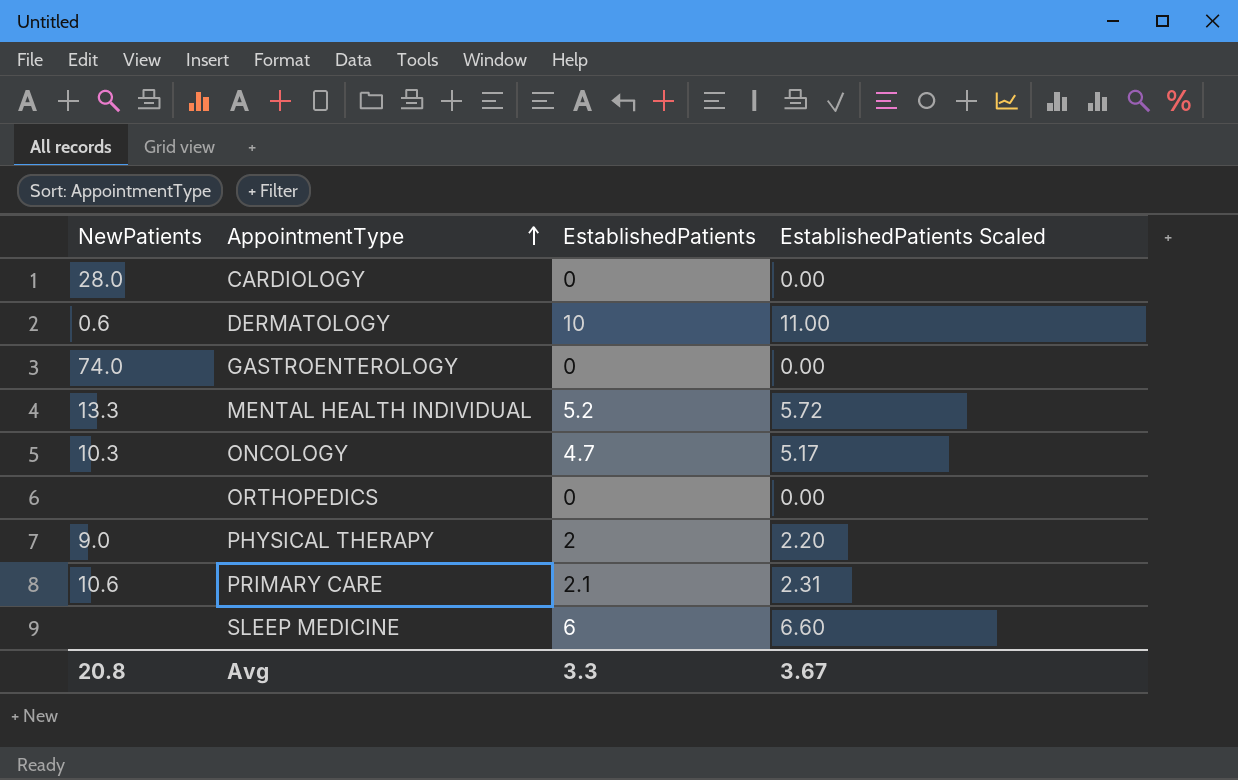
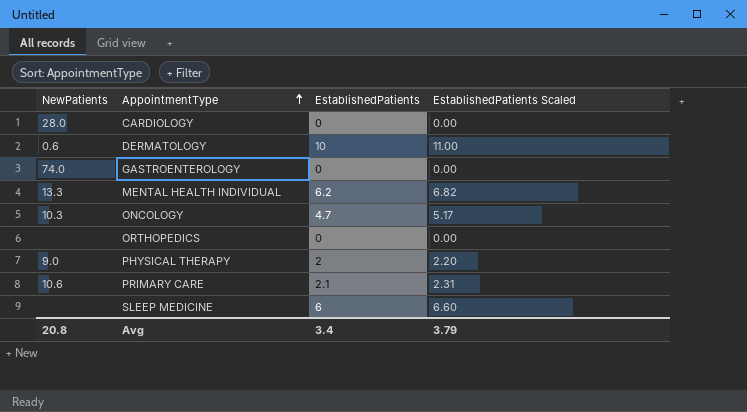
MENTAL HEALTH INDIVIDUAL | EstablishedPatients: 5.2 -> 6.2
MENTAL HEALTH INDIVIDUAL | EstablishedPatients Scaled: 5.72 -> 6.82
Avg | EstablishedPatients: 3.3 -> 3.4
Avg | EstablishedPatients Scaled: 3.67 -> 3.79

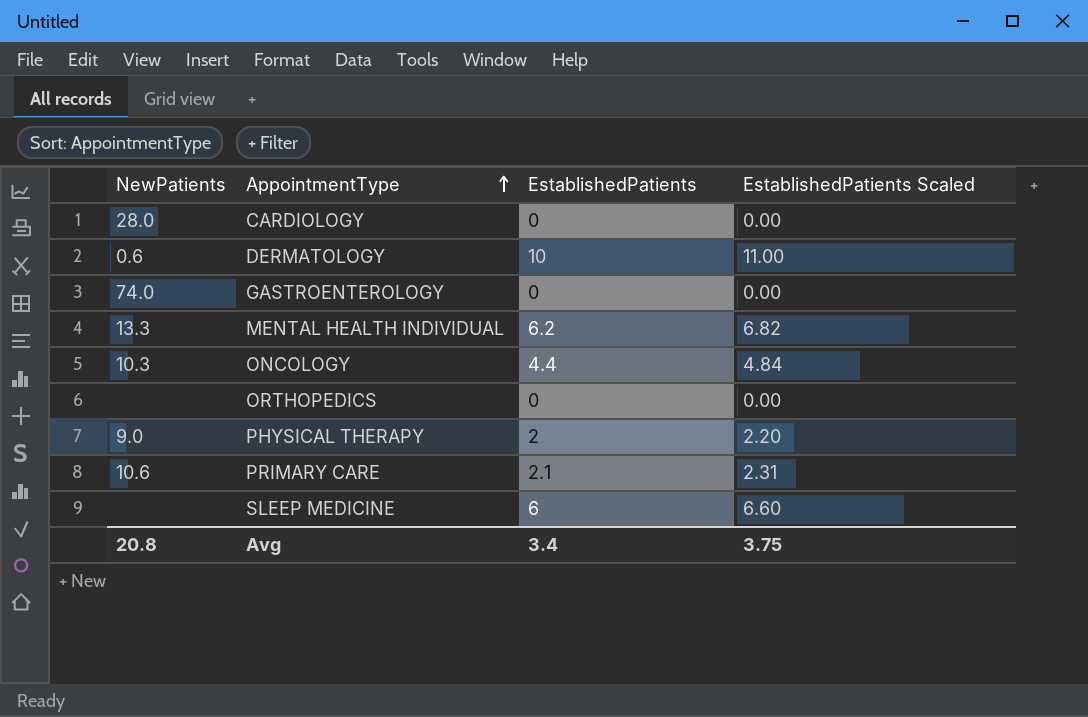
ONCOLOGY | EstablishedPatients: 4.7 -> 4.4
ONCOLOGY | EstablishedPatients Scaled: 5.17 -> 4.84
Avg | EstablishedPatients Scaled: 3.79 -> 3.75

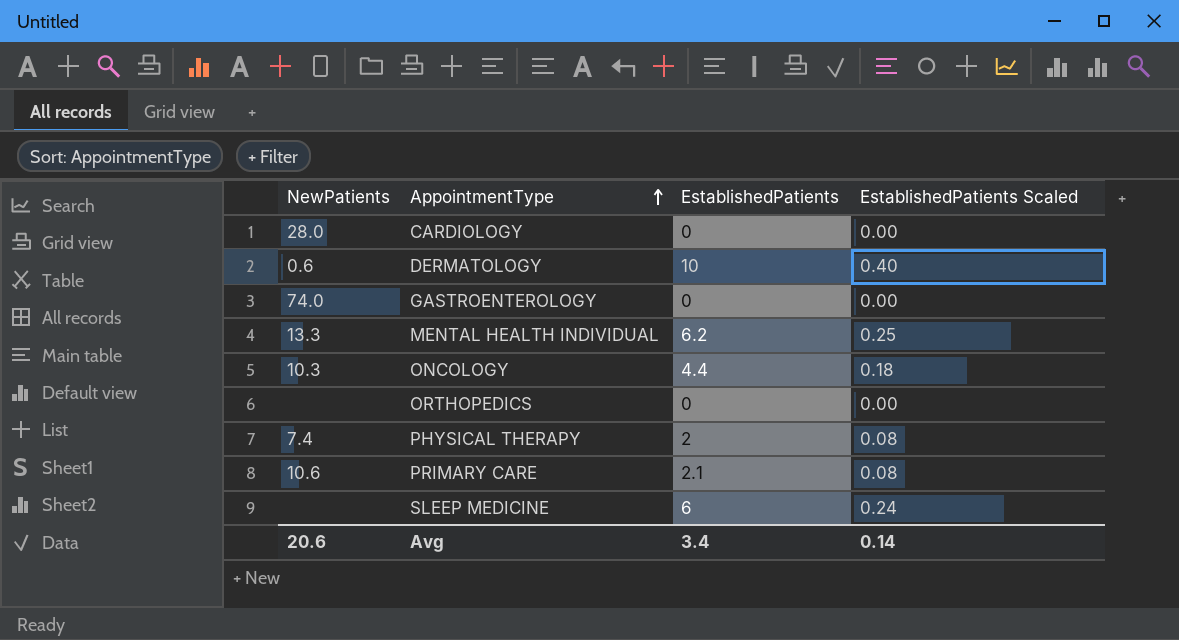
column EstablishedPatients Scaled | formula: [EstablishedPatients] * 1.1 -> [EstablishedPatients] * 0.04
PHYSICAL THERAPY | NewPatients: 9.0 -> 7.4
Avg | NewPatients: 20.8 -> 20.6
Avg | EstablishedPatients Scaled: 3.75 -> 0.14

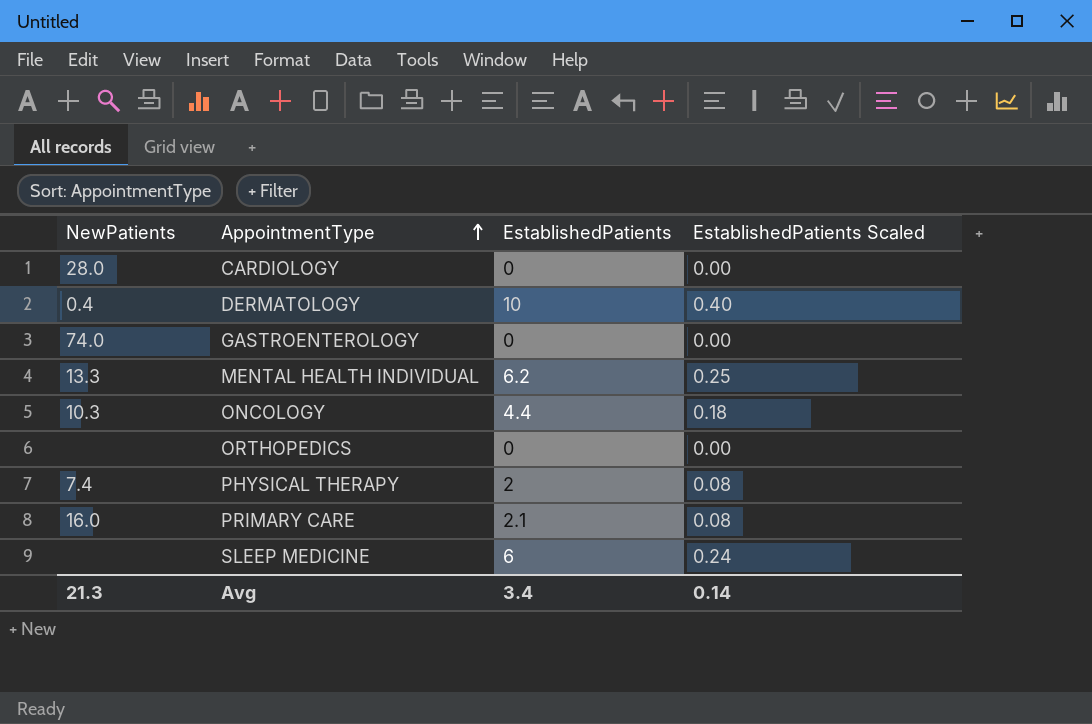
DERMATOLOGY | NewPatients: 0.6 -> 0.4
PRIMARY CARE | NewPatients: 10.6 -> 16.0
Avg | NewPatients: 20.6 -> 21.3

